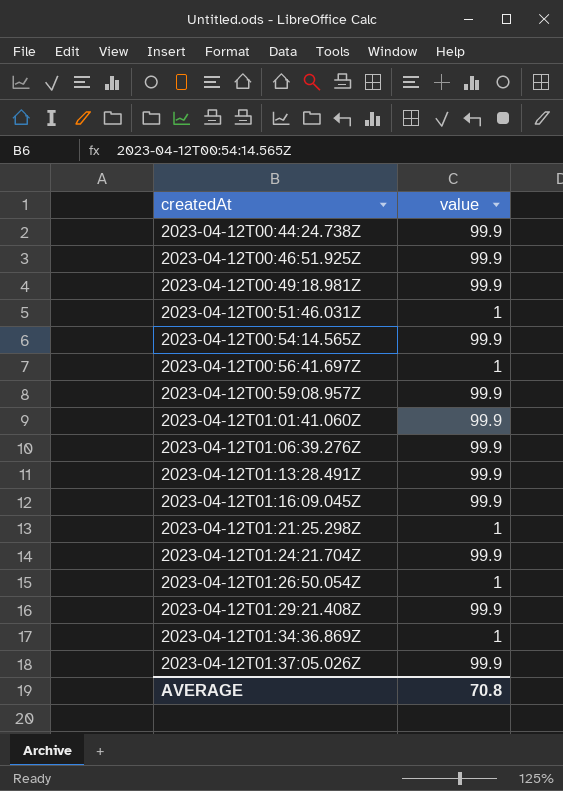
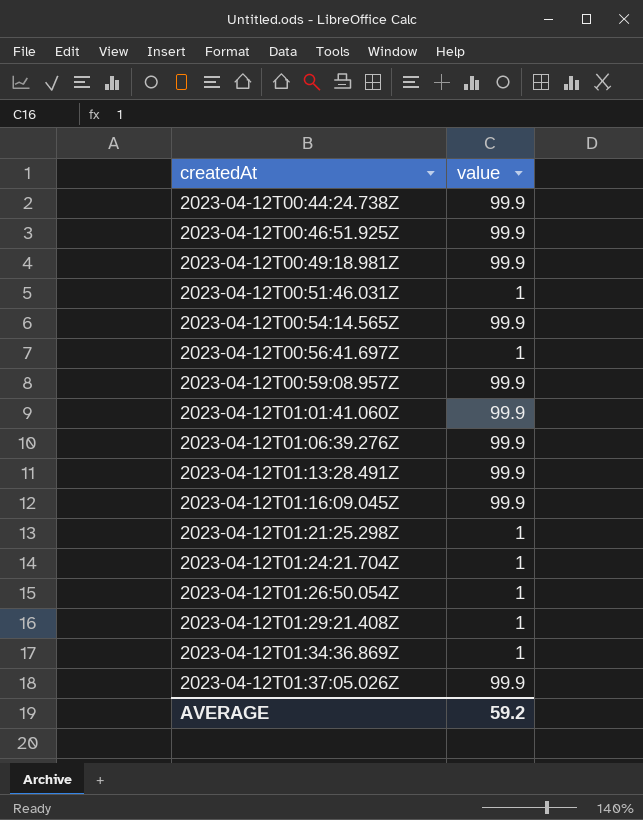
2023-04-12T01:24:21.704Z | value: 99.9 -> 1
2023-04-12T01:29:21.408Z | value: 99.9 -> 1
AVERAGE | value: 70.8 -> 59.2

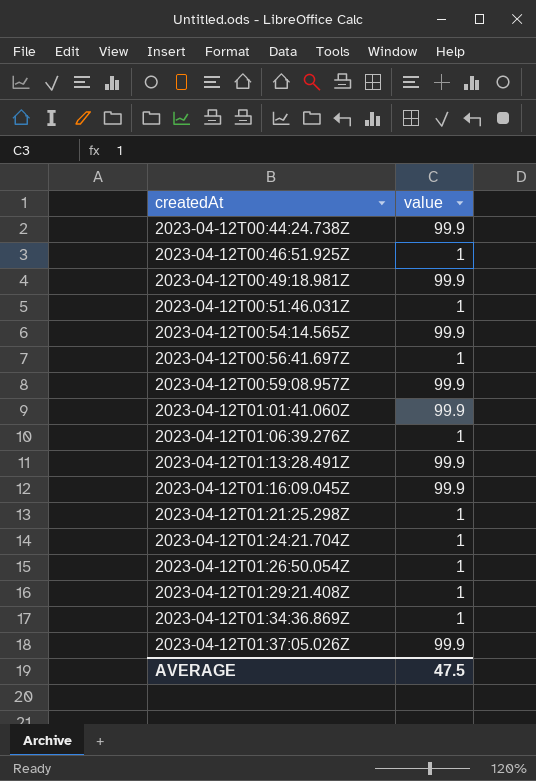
2023-04-12T00:46:51.925Z | value: 99.9 -> 1
2023-04-12T01:06:39.276Z | value: 99.9 -> 1
AVERAGE | value: 59.2 -> 47.5

